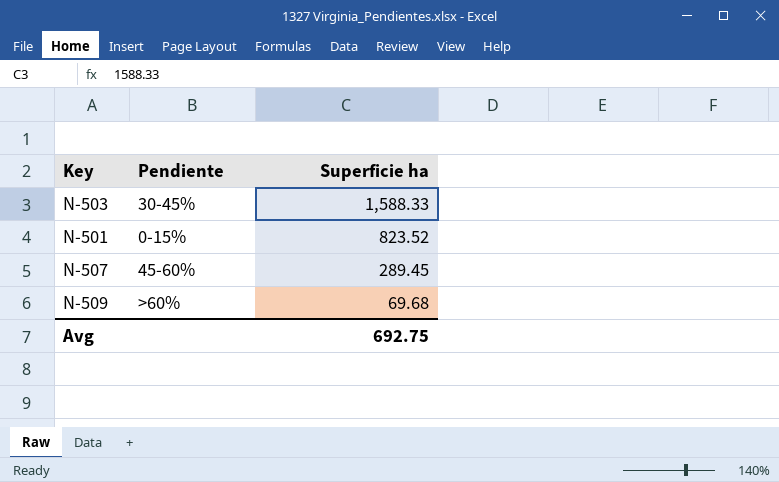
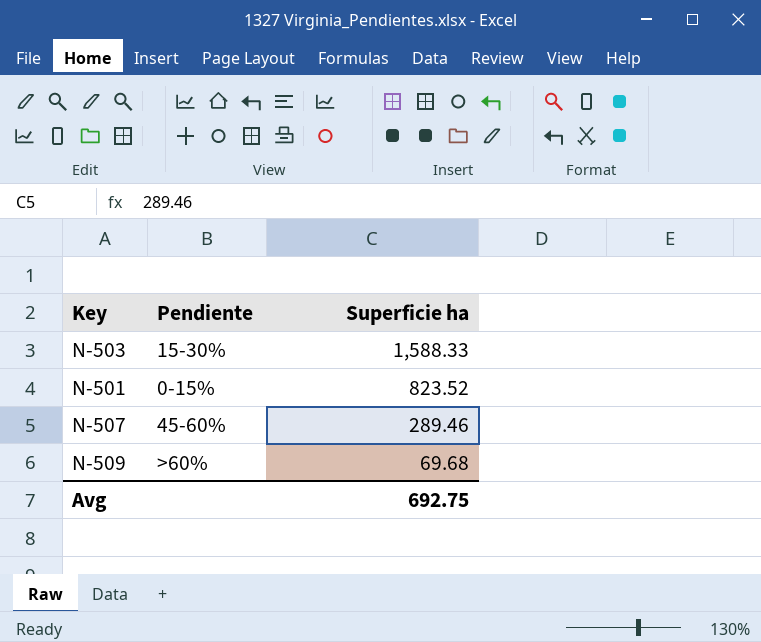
N-503 | Pendiente: 30-45% -> 15-30%
N-507 | Superficie ha: 289.45 -> 289.46

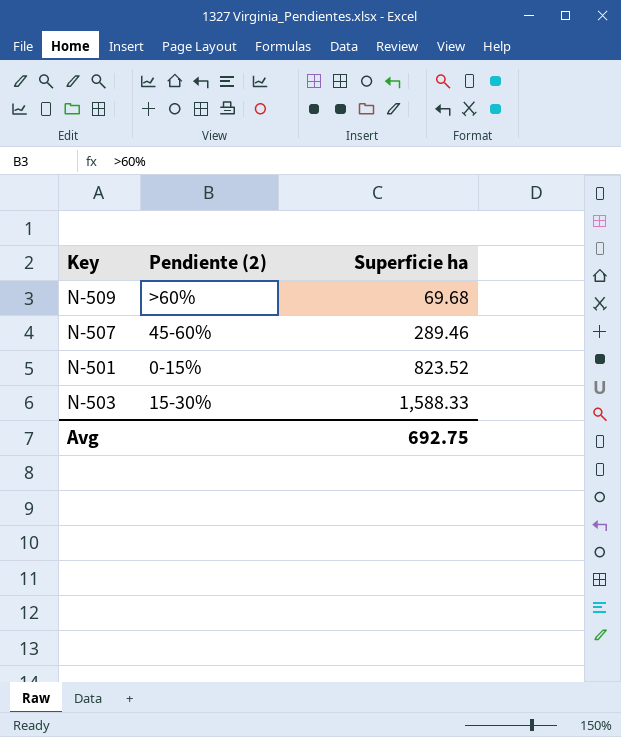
row order: Superficie ha descending -> Superficie ha ascending
column name: Pendiente -> Pendiente (2)

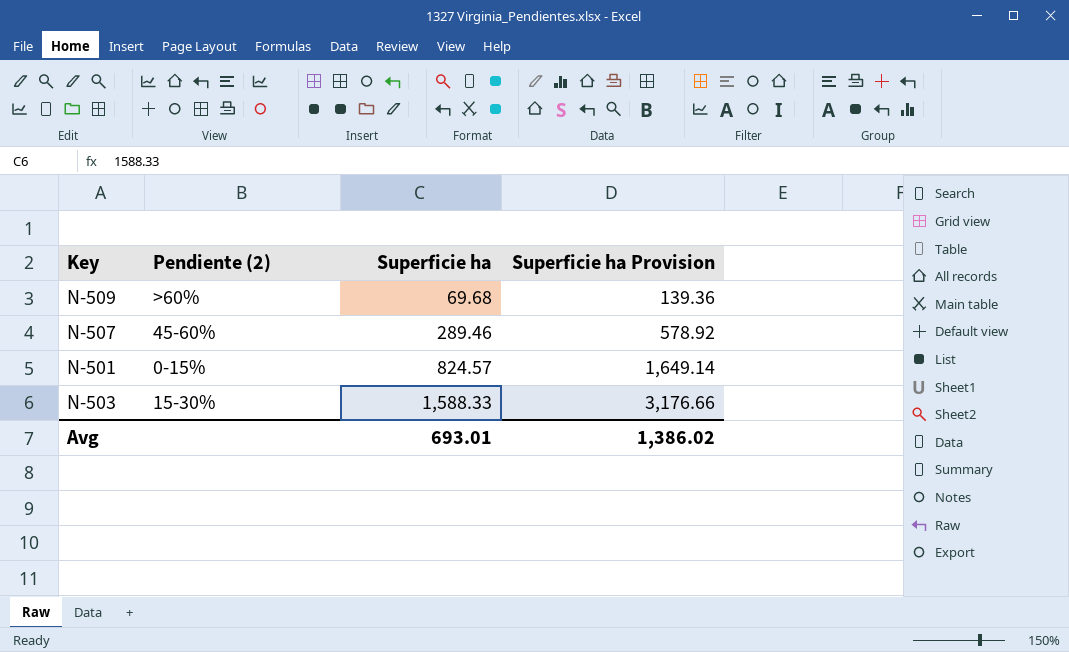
column Superficie ha Provision | formula: none -> [Superficie ha] * 2
N-501 | Superficie ha: 823.52 -> 824.57
Avg | Superficie ha: 692.75 -> 693.01

